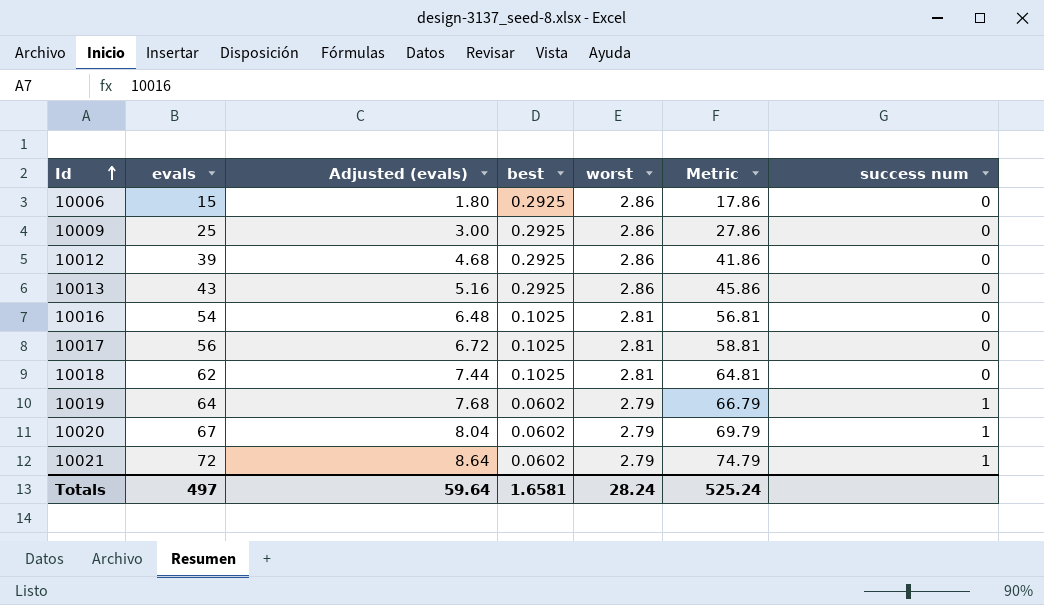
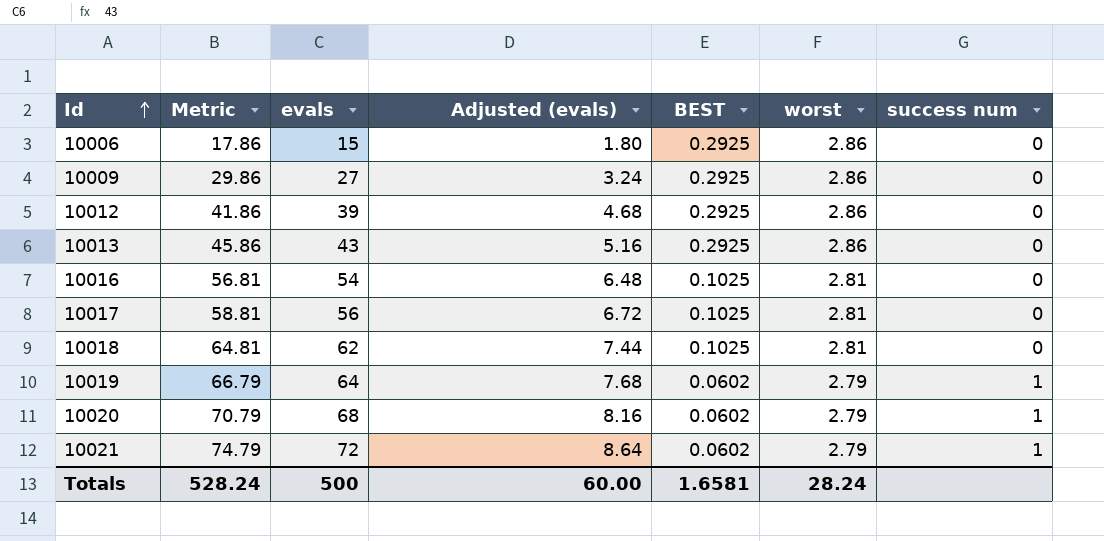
column Metric | position: 6 -> 2
column name: best -> BEST
10009 | Metric: 27.86 -> 29.86
10009 | evals: 25 -> 27
10009 | Adjusted (evals): 3.00 -> 3.24
10020 | Metric: 69.79 -> 70.79
10020 | evals: 67 -> 68
10020 | Adjusted (evals): 8.04 -> 8.16
Totals | Metric: 525.24 -> 528.24
Totals | evals: 497 -> 500
Totals | Adjusted (evals): 59.64 -> 60.00

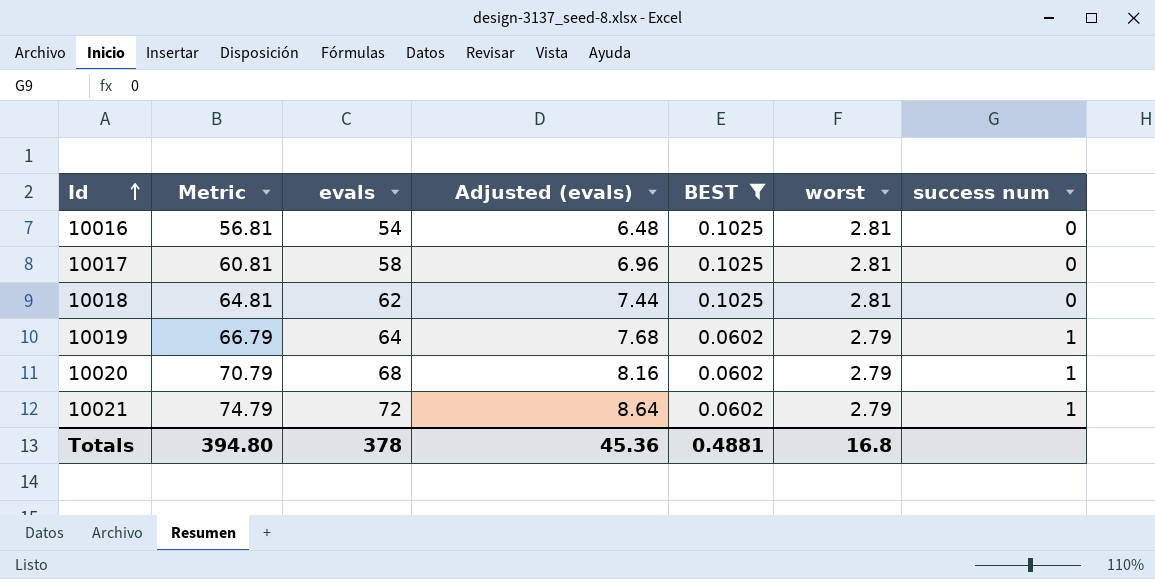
filter: none -> BEST != 0.2925
10017 | Metric: 58.81 -> 60.81
10017 | evals: 56 -> 58
10017 | Adjusted (evals): 6.72 -> 6.96
Totals | Metric: 528.24 -> 394.80
Totals | evals: 500 -> 378
Totals | Adjusted (evals): 60.00 -> 45.36
Totals | BEST: 1.6581 -> 0.4881
Totals | worst: 28.24 -> 16.8

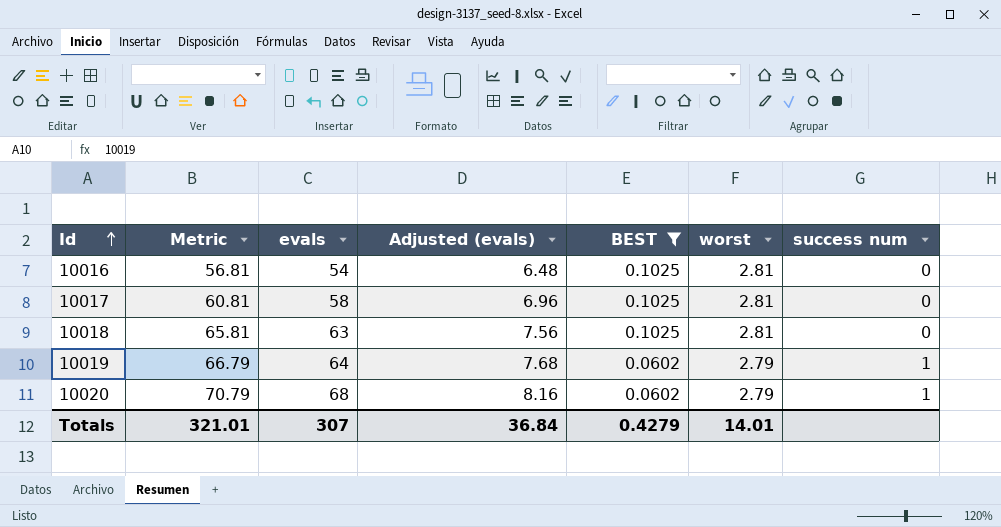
row 10021: 74.79 | 72 | 8.64 | 0.0602 | 2.79 | 1 -> none
10018 | Metric: 64.81 -> 65.81
10018 | evals: 62 -> 63
10018 | Adjusted (evals): 7.44 -> 7.56
Totals | Metric: 394.80 -> 321.01
Totals | evals: 378 -> 307
Totals | Adjusted (evals): 45.36 -> 36.84
Totals | BEST: 0.4881 -> 0.4279
Totals | worst: 16.8 -> 14.01

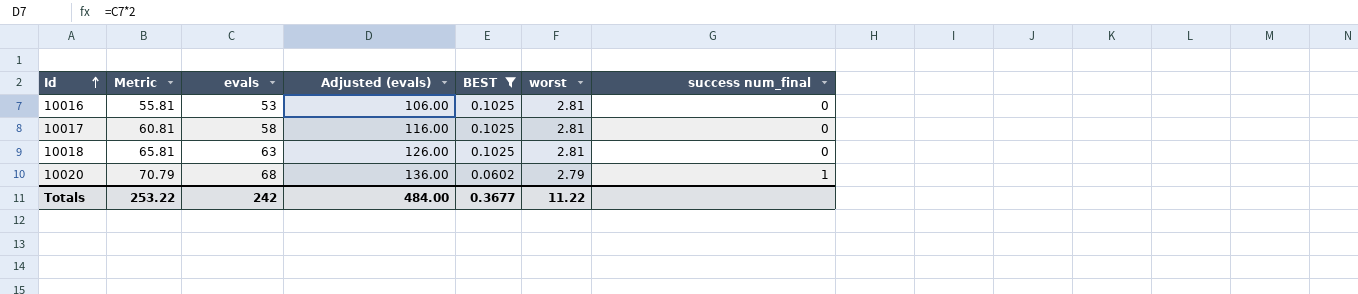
column Adjusted (evals) | formula: [evals] * 0.12 -> [evals] * 2
column name: success num -> success num_final
row 10019: 66.79 | 64 | 7.68 | 0.0602 | 2.79 | 1 -> none
10016 | Metric: 56.81 -> 55.81
10016 | evals: 54 -> 53
Totals | Metric: 321.01 -> 253.22
Totals | evals: 307 -> 242
Totals | Adjusted (evals): 36.84 -> 484.00
Totals | BEST: 0.4279 -> 0.3677
Totals | worst: 14.01 -> 11.22

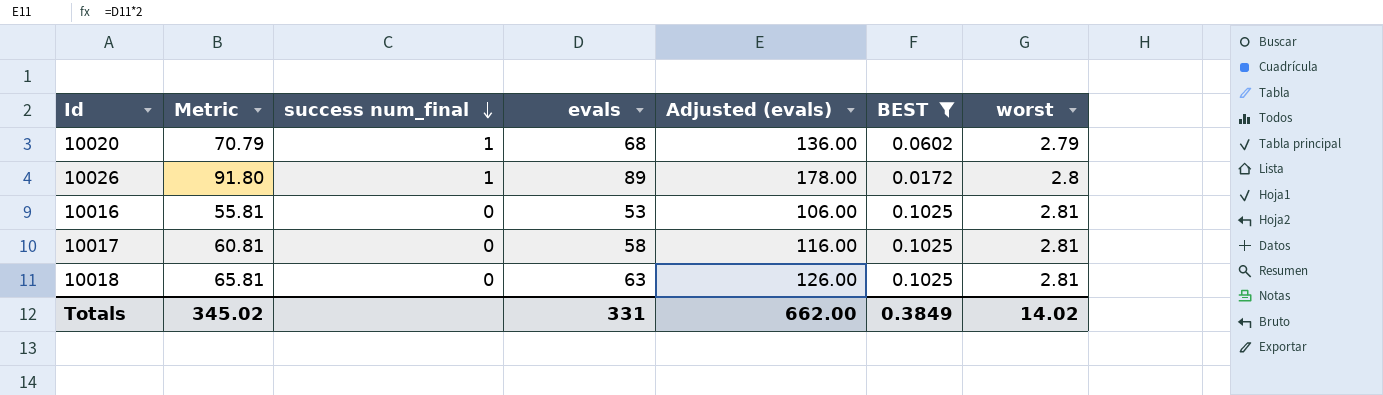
row order: Id ascending -> success num_final descending
column success num_final | position: 7 -> 3
row 10026: none -> 91.80 | 1 | 89 | 178.00 | 0.0172 | 2.8
Totals | Metric: 253.22 -> 345.02
Totals | evals: 242 -> 331
Totals | Adjusted (evals): 484.00 -> 662.00
Totals | BEST: 0.3677 -> 0.3849
Totals | worst: 11.22 -> 14.02

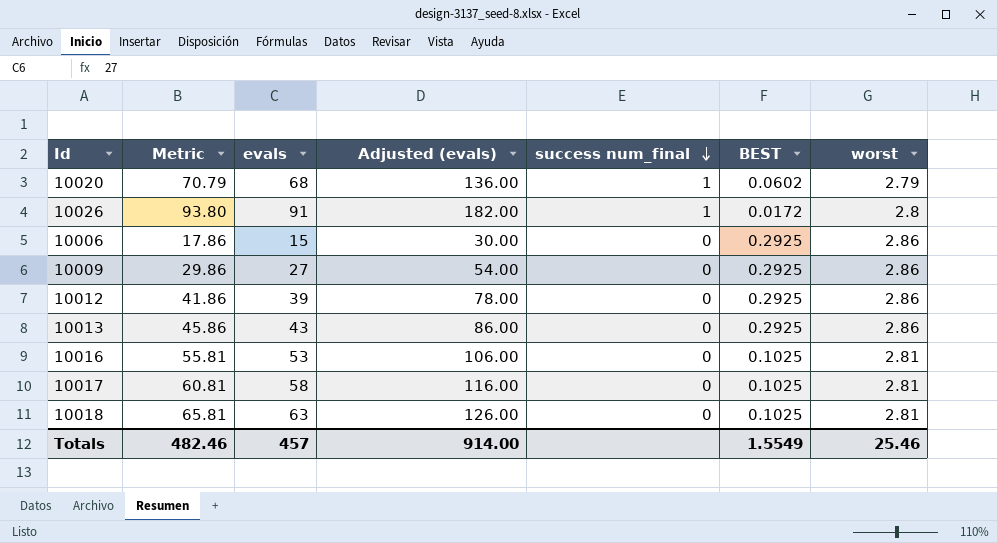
filter: BEST != 0.2925 -> none
column success num_final | position: 3 -> 5
10026 | Metric: 91.80 -> 93.80
10026 | evals: 89 -> 91
10026 | Adjusted (evals): 178.00 -> 182.00
Totals | Metric: 345.02 -> 482.46
Totals | evals: 331 -> 457
Totals | Adjusted (evals): 662.00 -> 914.00
Totals | BEST: 0.3849 -> 1.5549
Totals | worst: 14.02 -> 25.46

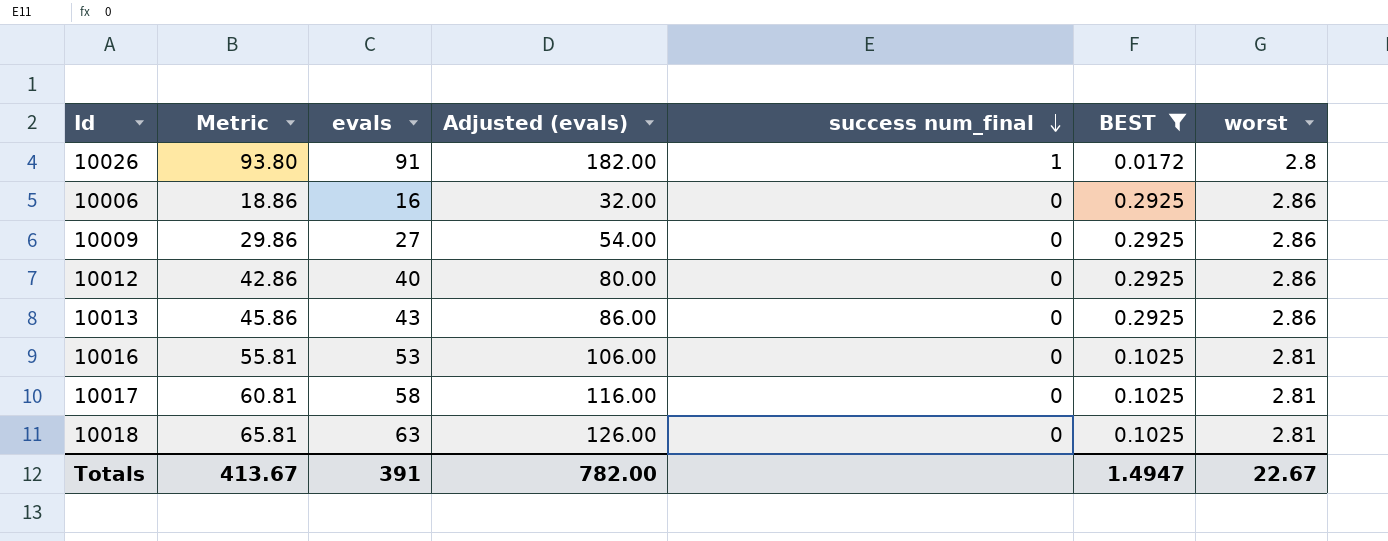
filter: none -> BEST != 0.0602
10006 | Metric: 17.86 -> 18.86
10006 | evals: 15 -> 16
10006 | Adjusted (evals): 30.00 -> 32.00
10012 | Metric: 41.86 -> 42.86
10012 | evals: 39 -> 40
10012 | Adjusted (evals): 78.00 -> 80.00
Totals | Metric: 482.46 -> 413.67
Totals | evals: 457 -> 391
Totals | Adjusted (evals): 914.00 -> 782.00
Totals | BEST: 1.5549 -> 1.4947
Totals | worst: 25.46 -> 22.67

